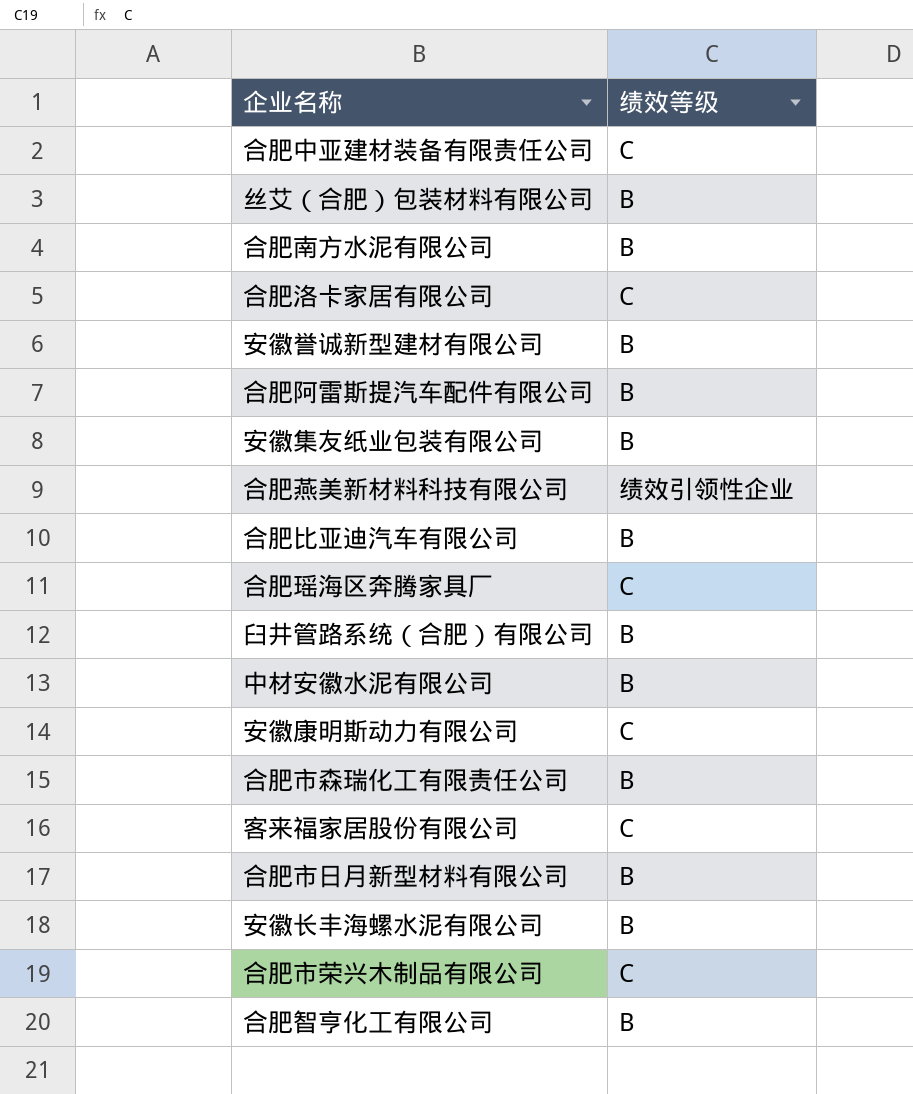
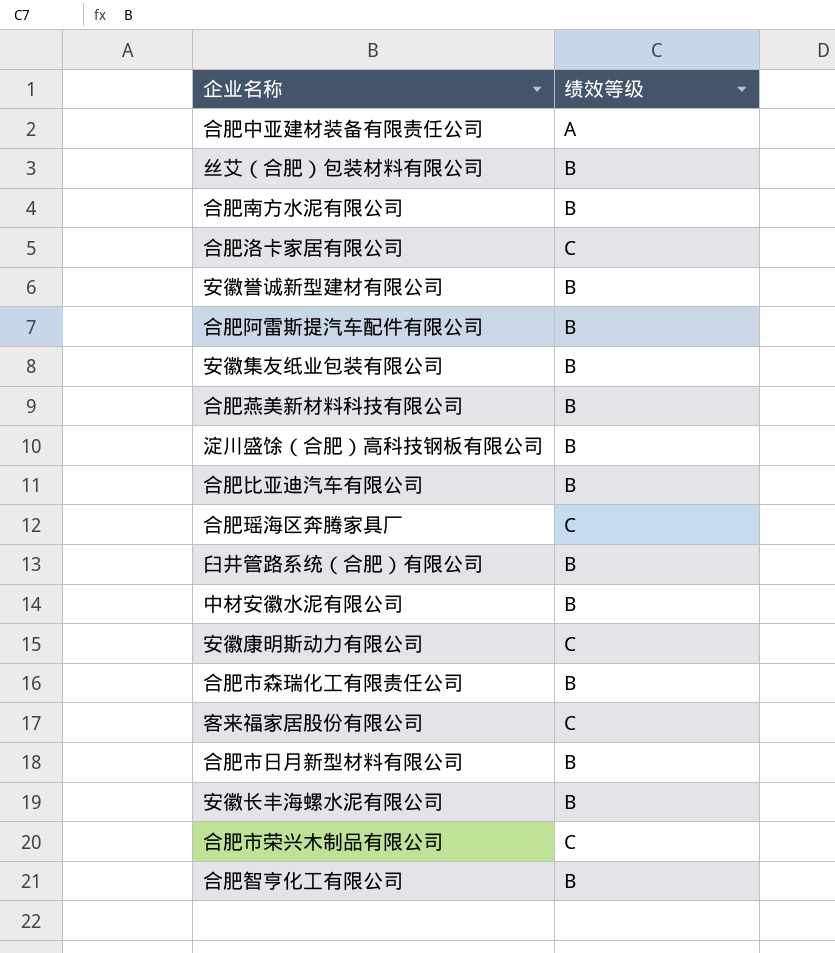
合肥中亚建材装备有限责任公司 | 绩效等级: C -> A
合肥燕美新材料科技有限公司 | 绩效等级: 绩效引领性企业 -> B
row 淀川盛馀（合肥）高科技钢板有限公司: none -> B

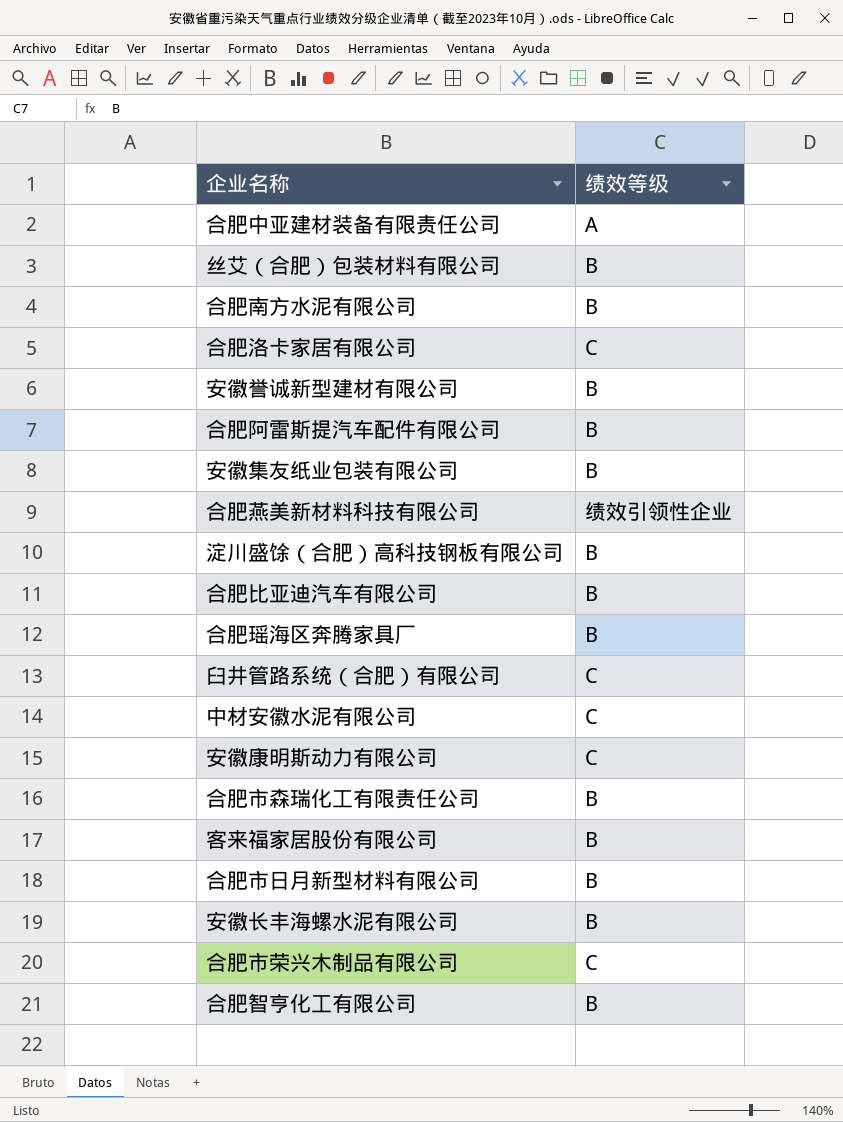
合肥燕美新材料科技有限公司 | 绩效等级: B -> 绩效引领性企业
合肥瑶海区奔腾家具厂 | 绩效等级: C -> B
臼井管路系统（合肥）有限公司 | 绩效等级: B -> C
中材安徽水泥有限公司 | 绩效等级: B -> C
客来福家居股份有限公司 | 绩效等级: C -> B

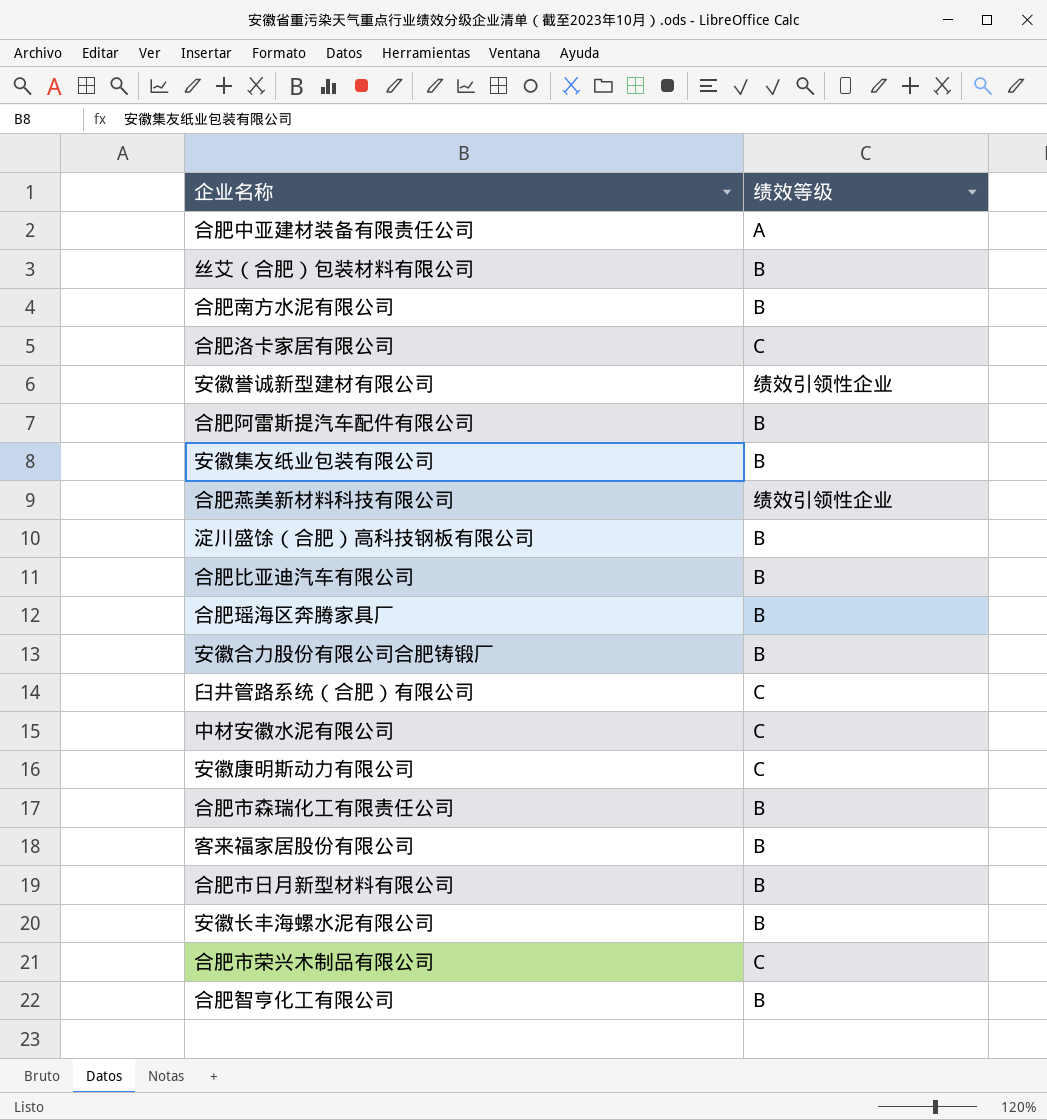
安徽誉诚新型建材有限公司 | 绩效等级: B -> 绩效引领性企业
row 安徽合力股份有限公司合肥铸锻厂: none -> B

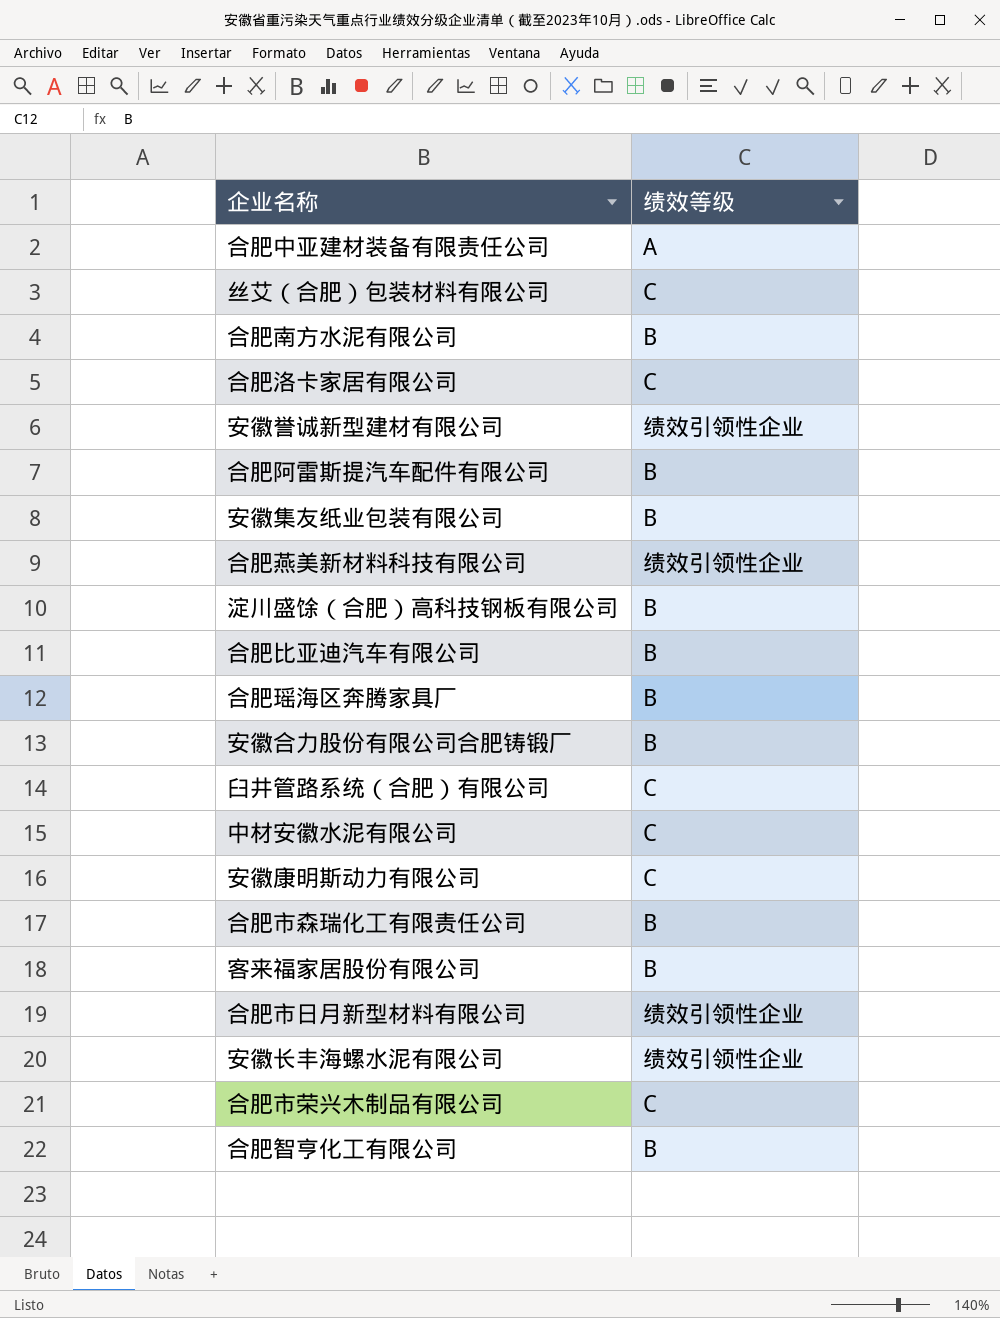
丝艾（合肥）包装材料有限公司 | 绩效等级: B -> C
合肥市日月新型材料有限公司 | 绩效等级: B -> 绩效引领性企业
安徽长丰海螺水泥有限公司 | 绩效等级: B -> 绩效引领性企业

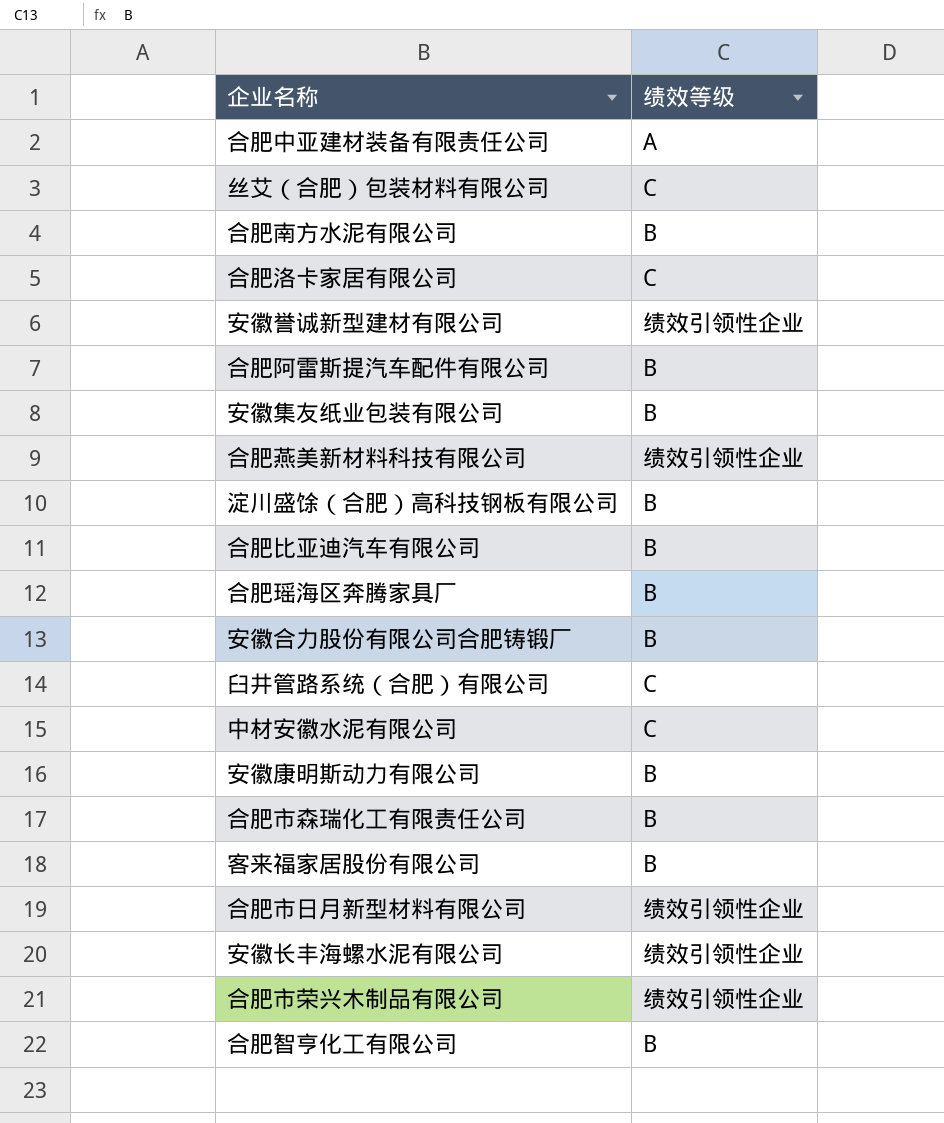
安徽康明斯动力有限公司 | 绩效等级: C -> B
合肥市荣兴木制品有限公司 | 绩效等级: C -> 绩效引领性企业

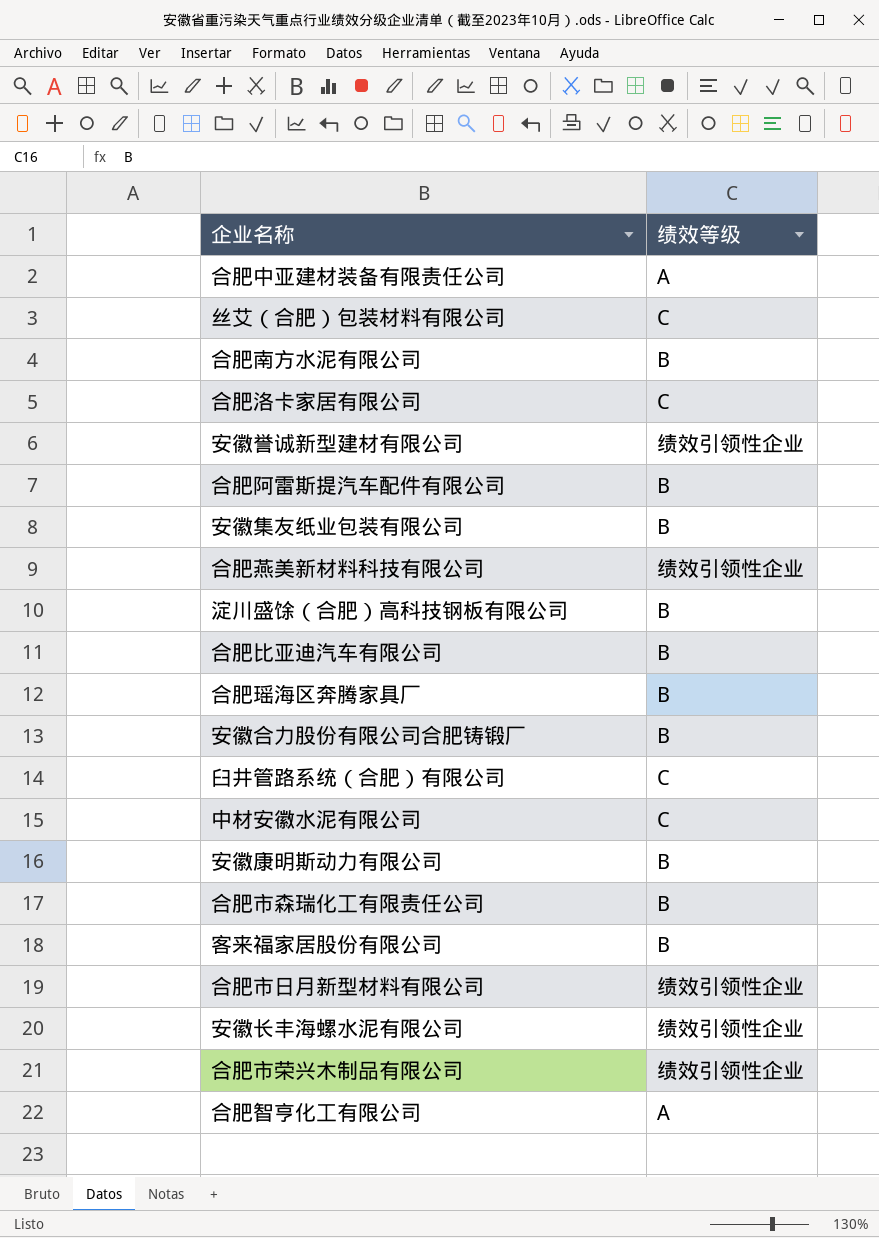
合肥智亨化工有限公司 | 绩效等级: B -> A

